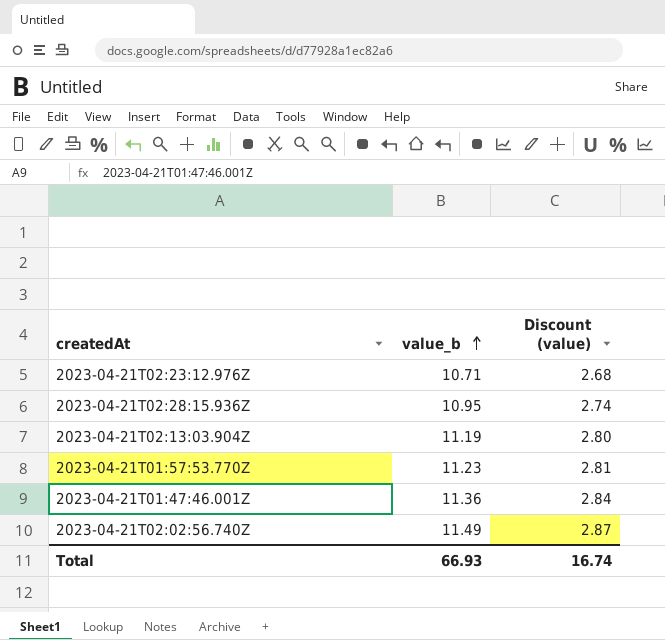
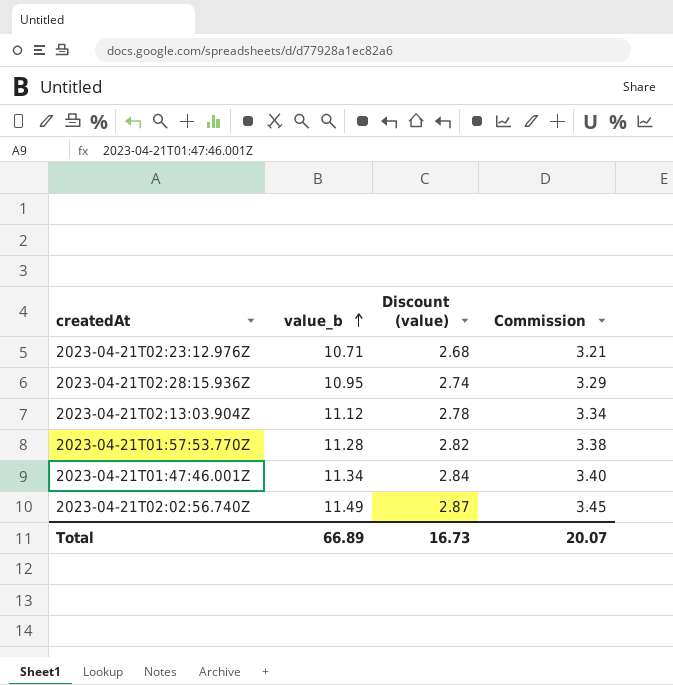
column Commission | formula: none -> [value_b] * 0.3
2023-04-21T02:13:03.904Z | value_b: 11.19 -> 11.12
2023-04-21T02:13:03.904Z | Discount (value): 2.80 -> 2.78
2023-04-21T01:57:53.770Z | value_b: 11.23 -> 11.28
2023-04-21T01:57:53.770Z | Discount (value): 2.81 -> 2.82
2023-04-21T01:47:46.001Z | value_b: 11.36 -> 11.34
Total | value_b: 66.93 -> 66.89
Total | Discount (value): 16.74 -> 16.73

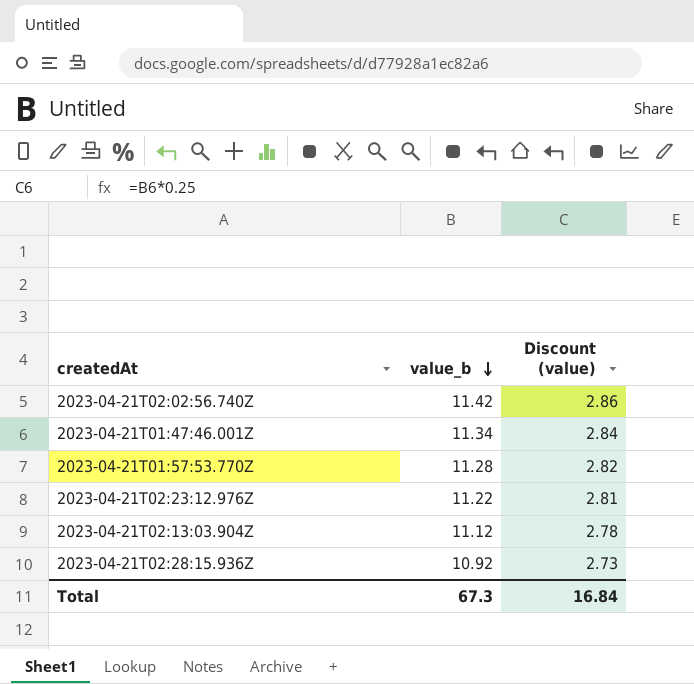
row order: value_b ascending -> value_b descending
column Commission | formula: [value_b] * 0.3 -> none
2023-04-21T02:02:56.740Z | value_b: 11.49 -> 11.42
2023-04-21T02:02:56.740Z | Discount (value): 2.87 -> 2.86
2023-04-21T02:23:12.976Z | value_b: 10.71 -> 11.22
2023-04-21T02:23:12.976Z | Discount (value): 2.68 -> 2.81
2023-04-21T02:28:15.936Z | value_b: 10.95 -> 10.92
2023-04-21T02:28:15.936Z | Discount (value): 2.74 -> 2.73
Total | value_b: 66.89 -> 67.3
Total | Discount (value): 16.73 -> 16.84

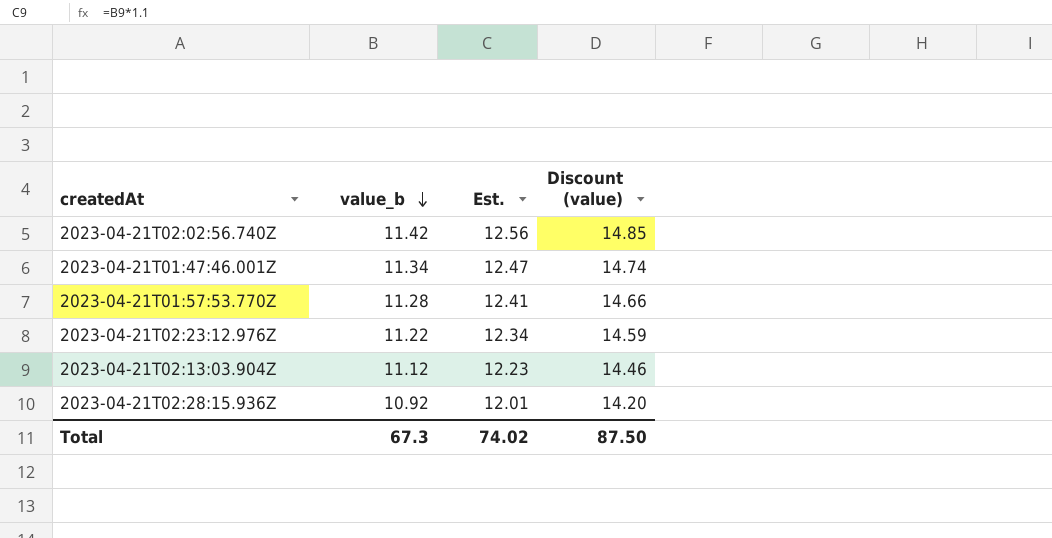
column Est. | formula: none -> [value_b] * 1.1
column Discount (value) | formula: [value_b] * 0.25 -> [value_b] * 1.3
Total | Discount (value): 16.84 -> 87.50

